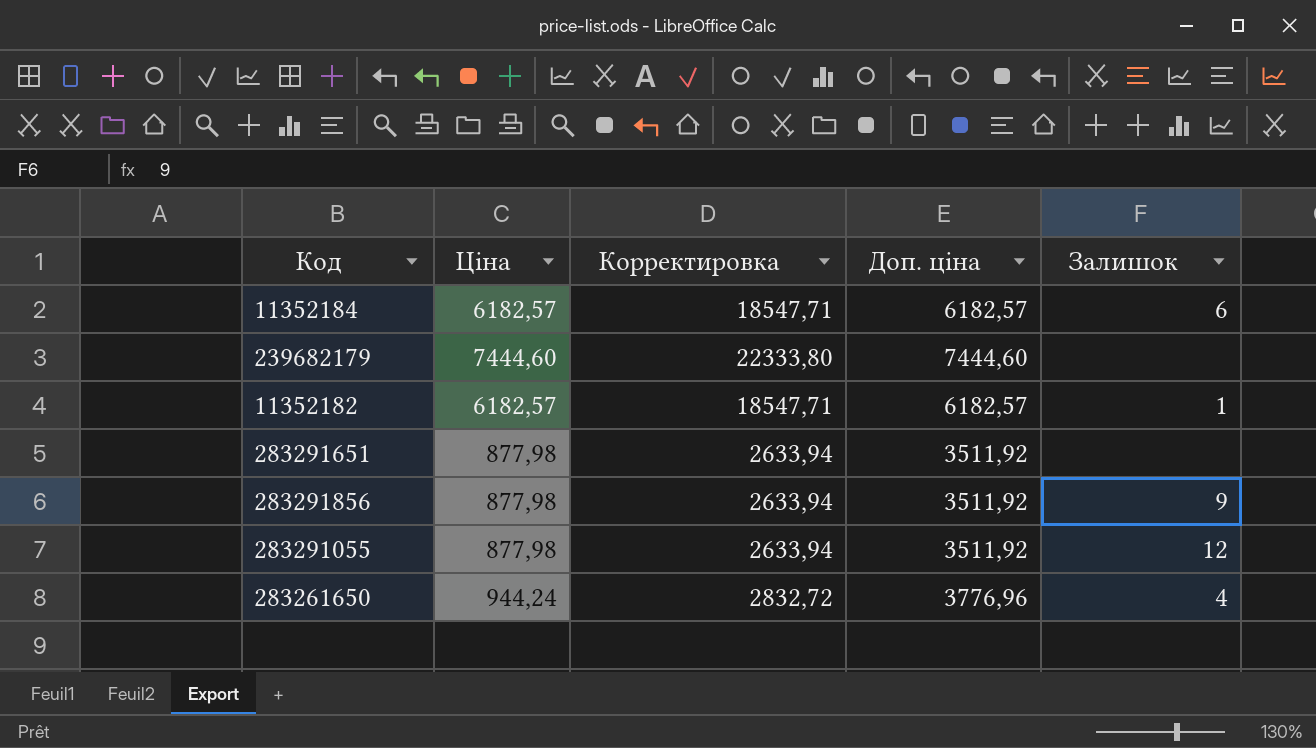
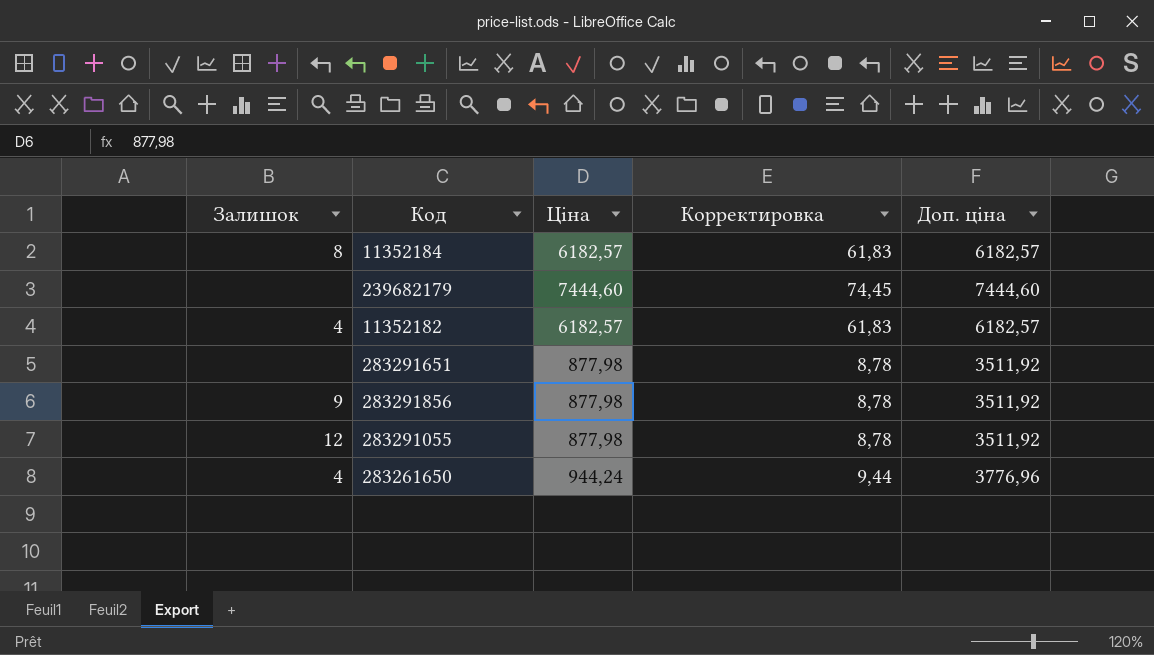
column Залишок | position: 5 -> 1
column Корректировка | formula: [Ціна] * 3 -> [Ціна] * 0,01
11352184 | Залишок: 6 -> 8
11352182 | Залишок: 1 -> 4

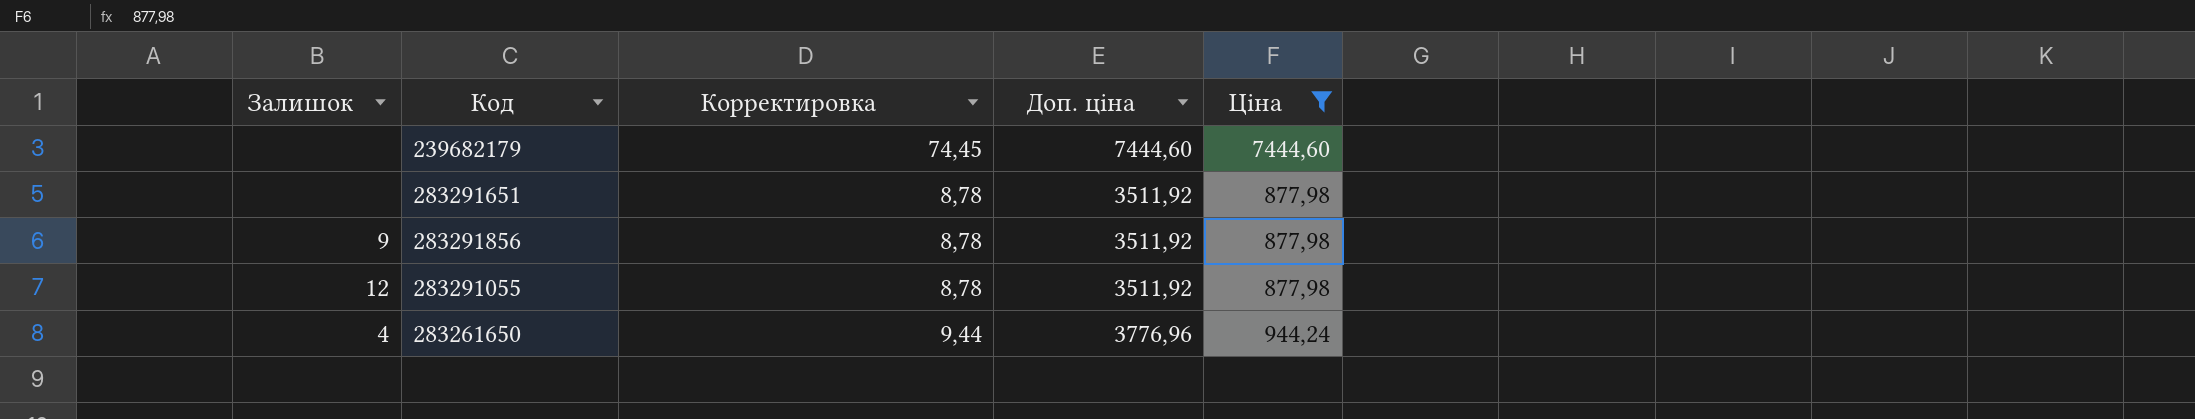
filter: none -> Ціна != 6182,57
column Ціна | position: 3 -> 5

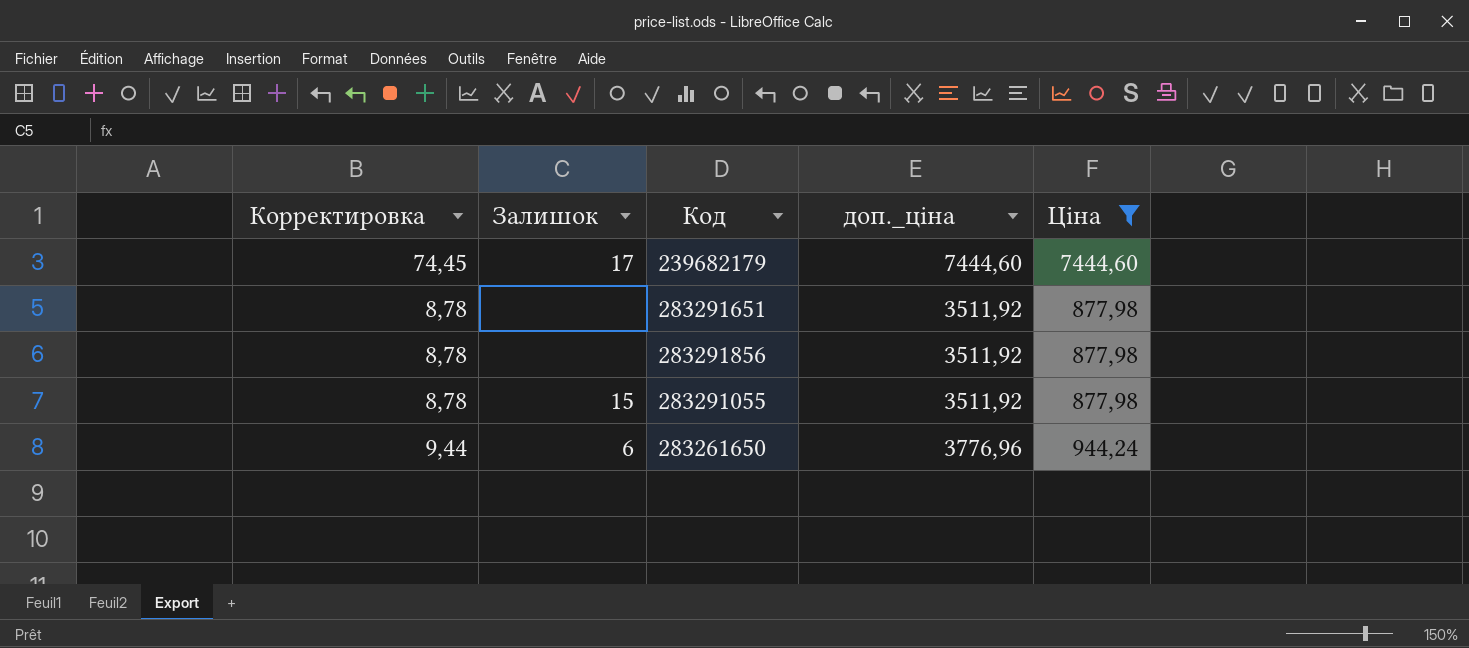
column Корректировка | position: 3 -> 1
column name: Доп. ціна -> доп._ціна
239682179 | Залишок: none -> 17
283291856 | Залишок: 9 -> none
283291055 | Залишок: 12 -> 15
283261650 | Залишок: 4 -> 6

